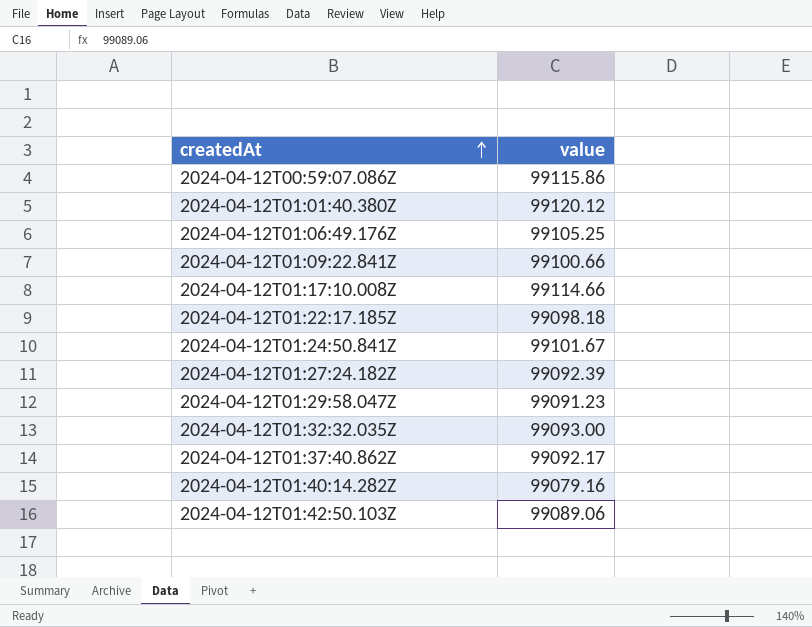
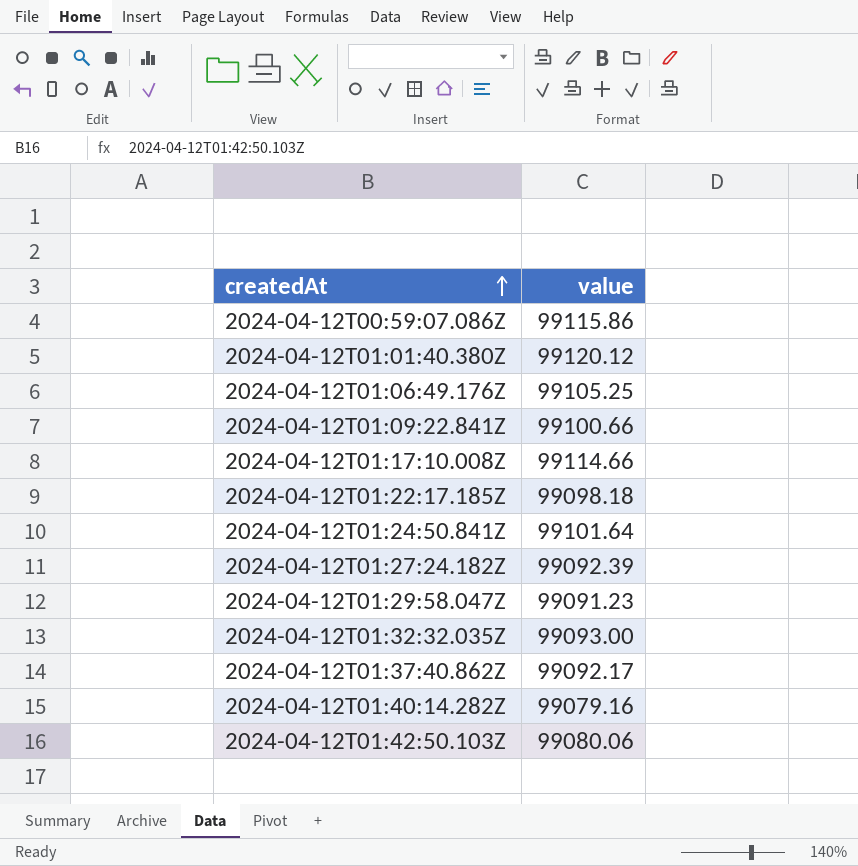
2024-04-12T01:24:50.841Z | value: 99101.67 -> 99101.64
2024-04-12T01:42:50.103Z | value: 99089.06 -> 99080.06

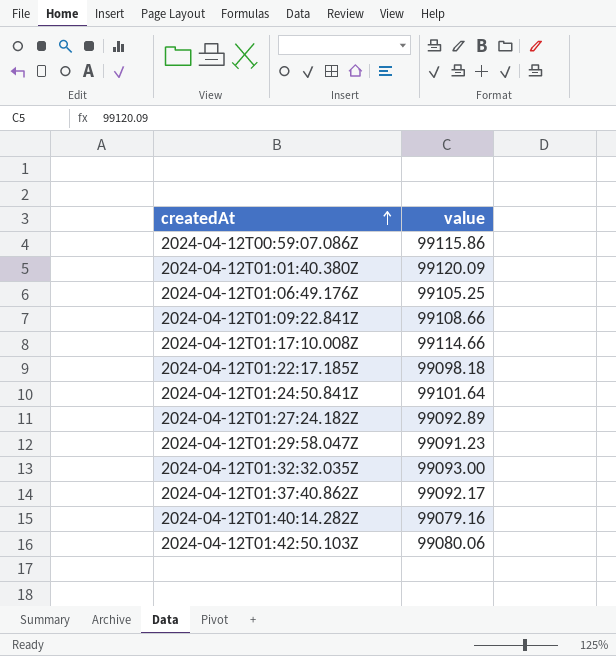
2024-04-12T01:01:40.380Z | value: 99120.12 -> 99120.09
2024-04-12T01:09:22.841Z | value: 99100.66 -> 99108.66
2024-04-12T01:27:24.182Z | value: 99092.39 -> 99092.89

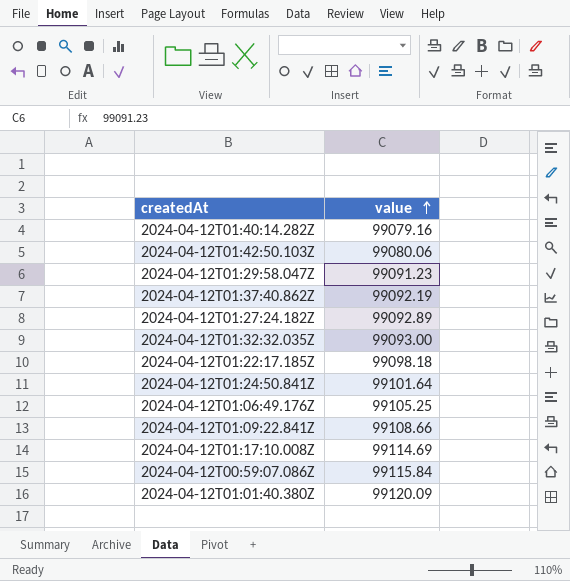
row order: createdAt ascending -> value ascending
2024-04-12T01:37:40.862Z | value: 99092.17 -> 99092.19
2024-04-12T01:17:10.008Z | value: 99114.66 -> 99114.69
2024-04-12T00:59:07.086Z | value: 99115.86 -> 99115.84

